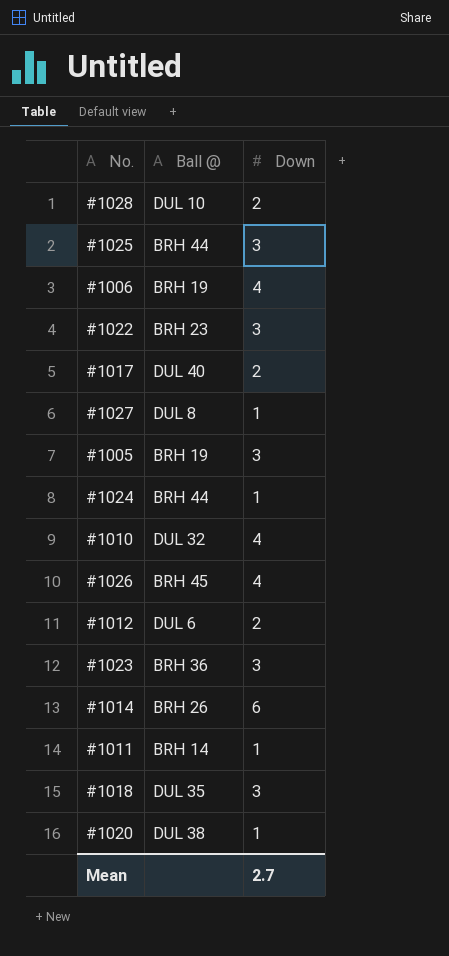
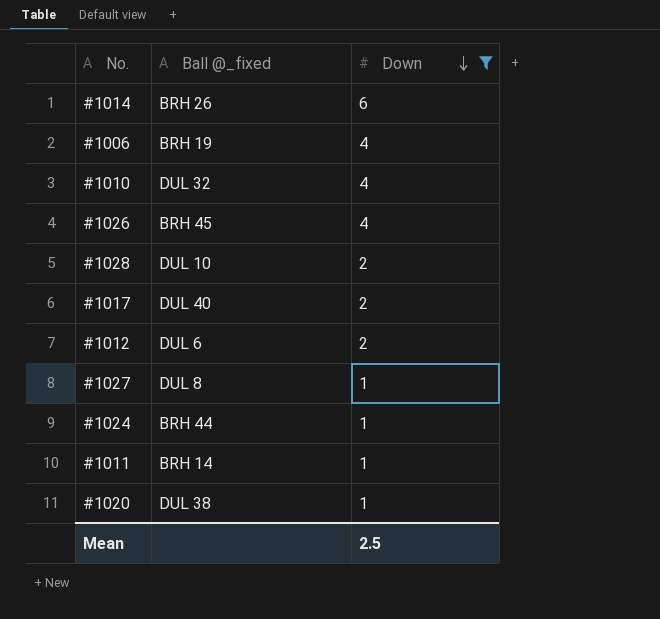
filter: none -> Down != 3
row order: none -> Down descending
column name: Ball @ -> Ball @_fixed
Mean | Down: 2.7 -> 2.5

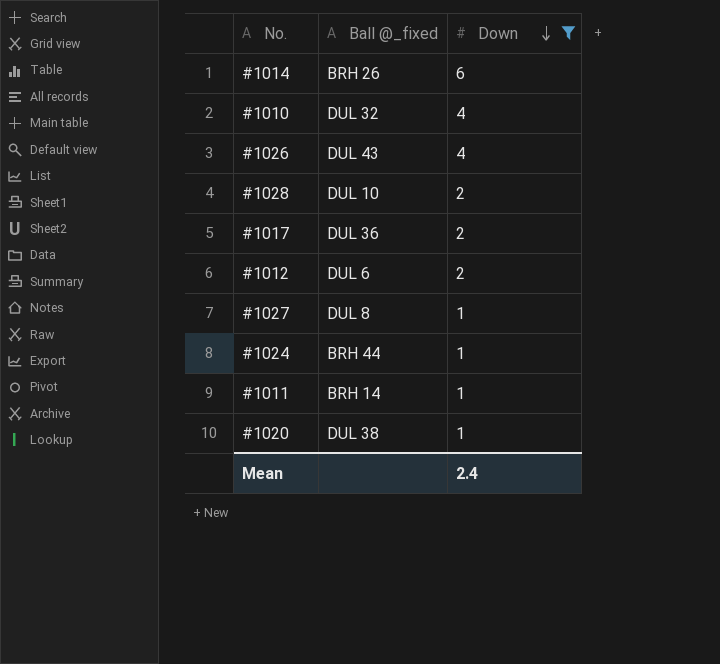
row #1006: BRH 19 | 4 -> none
#1026 | Ball @_fixed: BRH 45 -> DUL 43
#1017 | Ball @_fixed: DUL 40 -> DUL 36
Mean | Down: 2.5 -> 2.4

